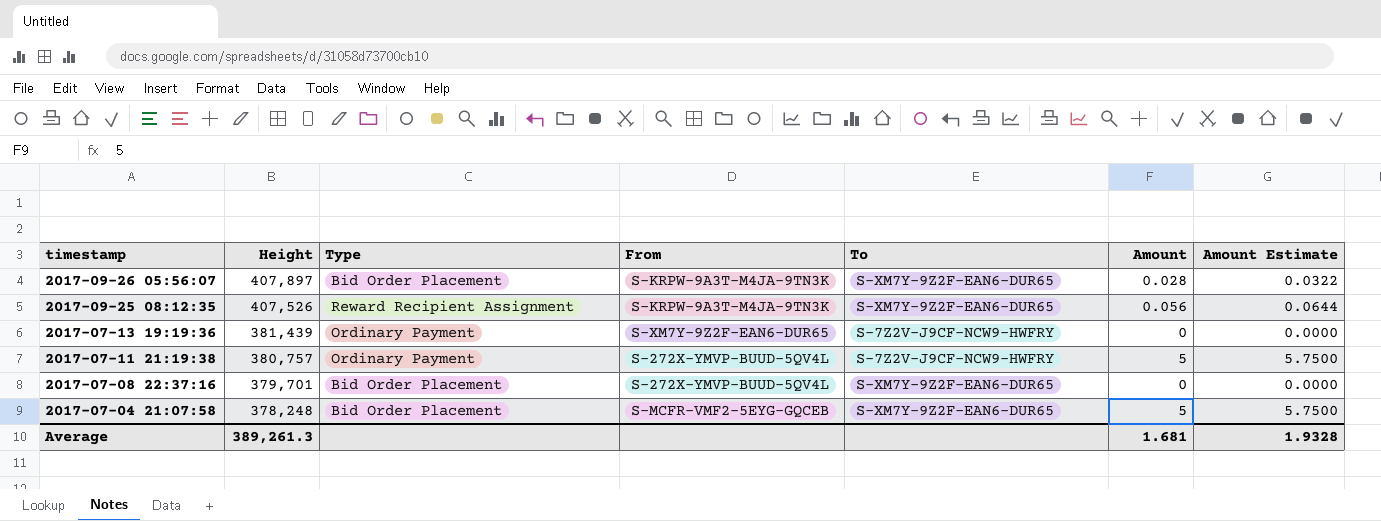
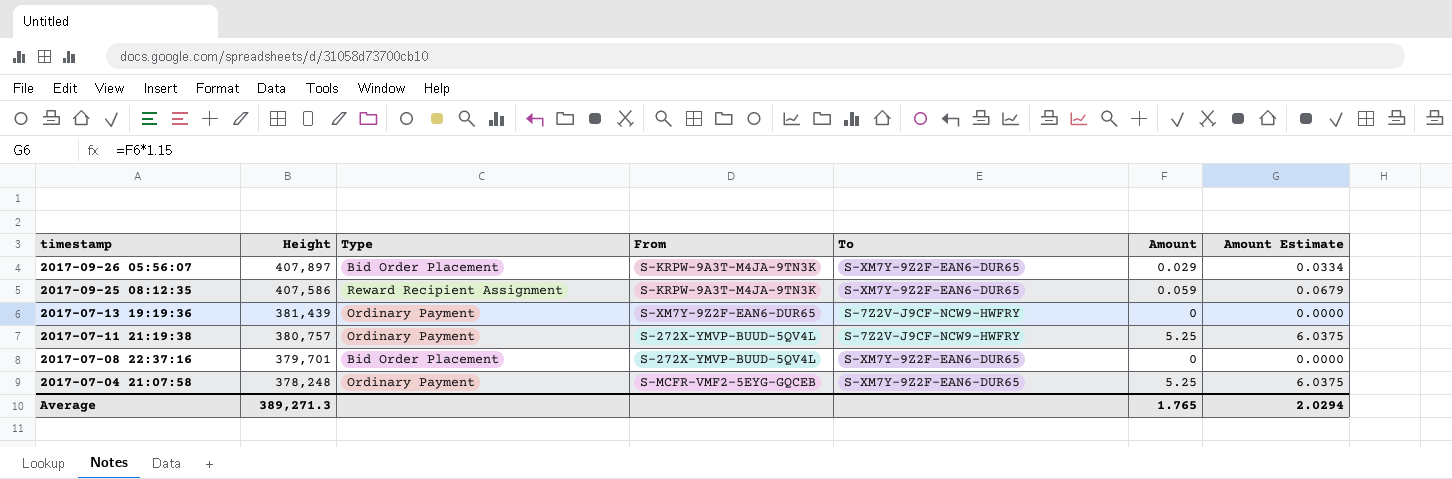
2017-09-26 05:56:07 | Amount: 0.028 -> 0.029
2017-09-26 05:56:07 | Amount Estimate: 0.0322 -> 0.0334
2017-09-25 08:12:35 | Height: 407,526 -> 407,586
2017-09-25 08:12:35 | Amount: 0.056 -> 0.059
2017-09-25 08:12:35 | Amount Estimate: 0.0644 -> 0.0679
2017-07-11 21:19:38 | Amount: 5 -> 5.25
2017-07-11 21:19:38 | Amount Estimate: 5.7500 -> 6.0375
2017-07-04 21:07:58 | Type: Bid Order Placement -> Ordinary Payment
2017-07-04 21:07:58 | Amount: 5 -> 5.25
2017-07-04 21:07:58 | Amount Estimate: 5.7500 -> 6.0375
Average | Height: 389,261.3 -> 389,271.3
Average | Amount: 1.681 -> 1.765
Average | Amount Estimate: 1.9328 -> 2.0294

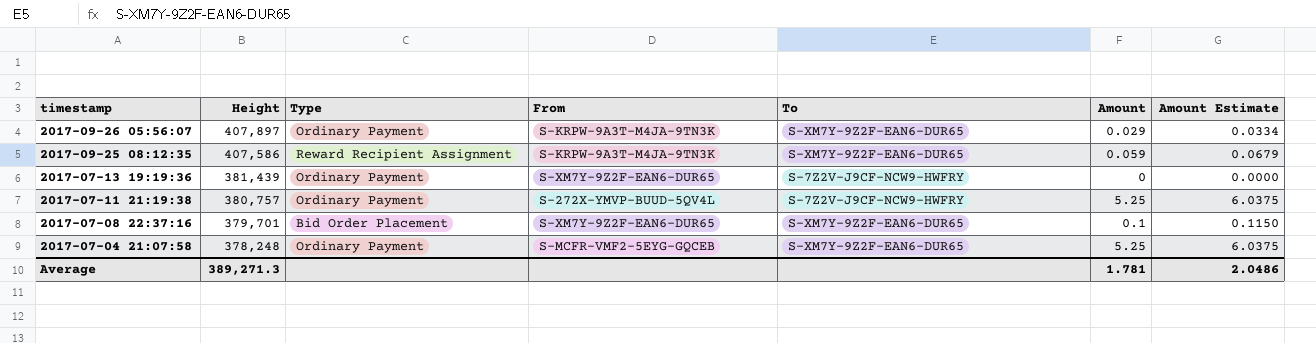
2017-09-26 05:56:07 | Type: Bid Order Placement -> Ordinary Payment
2017-07-08 22:37:16 | From: S-272X-YMVP-BUUD-5QV4L -> S-XM7Y-9Z2F-EAN6-DUR65
2017-07-08 22:37:16 | Amount: 0 -> 0.1
2017-07-08 22:37:16 | Amount Estimate: 0.0000 -> 0.1150
Average | Amount: 1.765 -> 1.781
Average | Amount Estimate: 2.0294 -> 2.0486

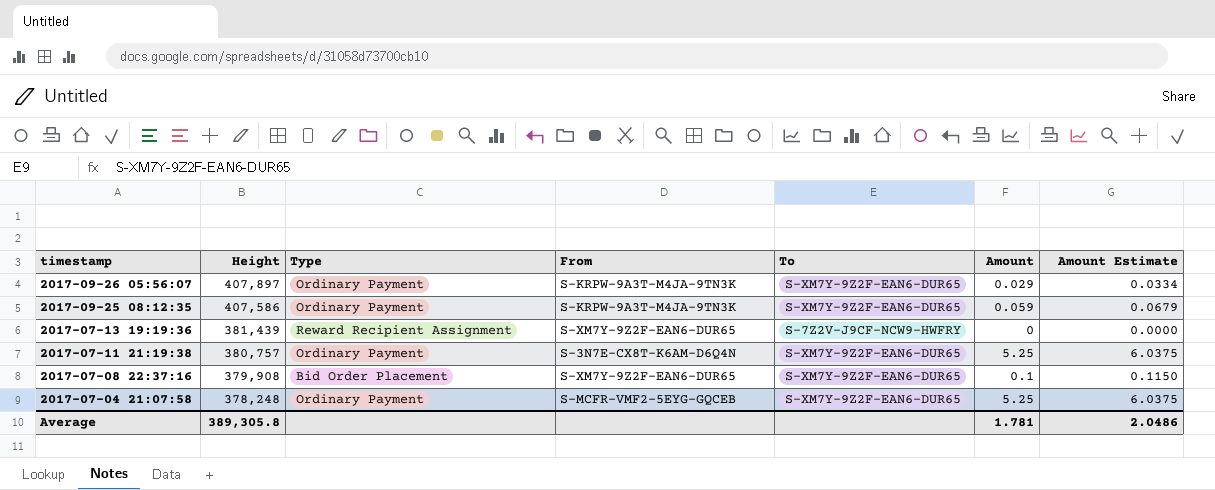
2017-09-25 08:12:35 | Type: Reward Recipient Assignment -> Ordinary Payment
2017-07-13 19:19:36 | Type: Ordinary Payment -> Reward Recipient Assignment
2017-07-11 21:19:38 | From: S-272X-YMVP-BUUD-5QV4L -> S-3N7E-CX8T-K6AM-D6Q4N
2017-07-11 21:19:38 | To: S-7Z2V-J9CF-NCW9-HWFRY -> S-XM7Y-9Z2F-EAN6-DUR65
2017-07-08 22:37:16 | Height: 379,701 -> 379,908
Average | Height: 389,271.3 -> 389,305.8

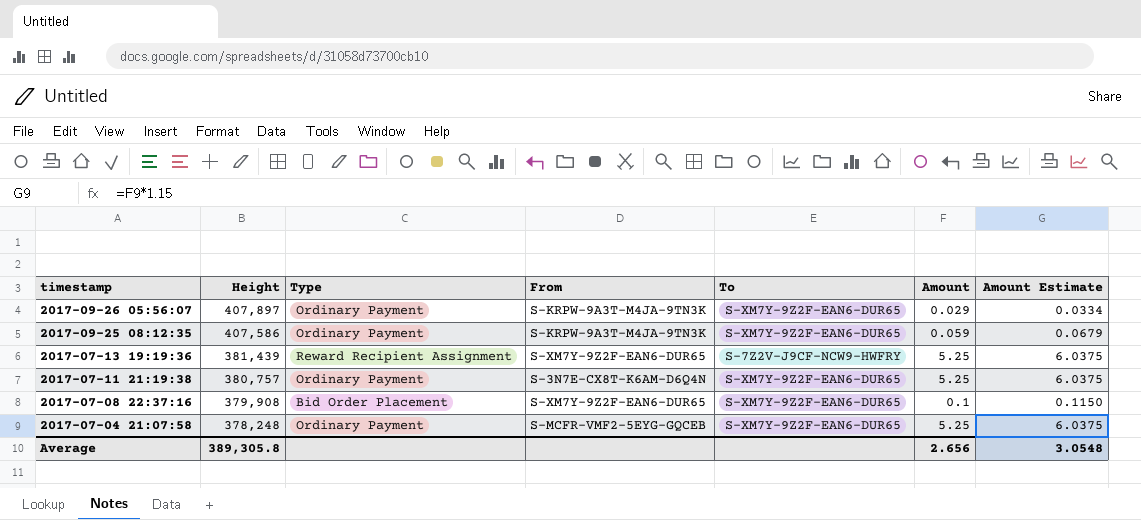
2017-07-13 19:19:36 | Amount: 0 -> 5.25
2017-07-13 19:19:36 | Amount Estimate: 0.0000 -> 6.0375
Average | Amount: 1.781 -> 2.656
Average | Amount Estimate: 2.0486 -> 3.0548

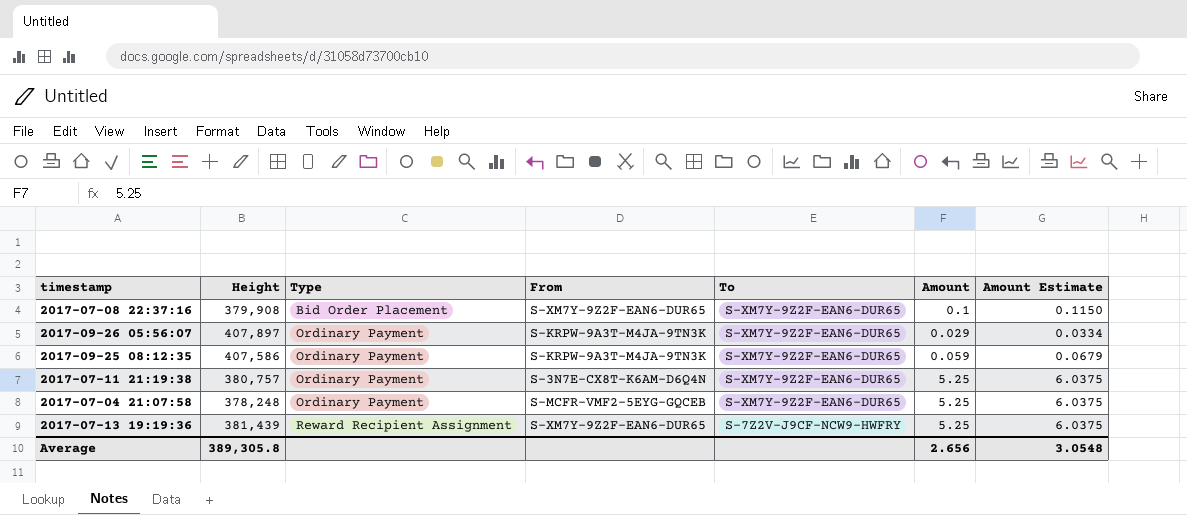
row order: timestamp descending -> Type ascending

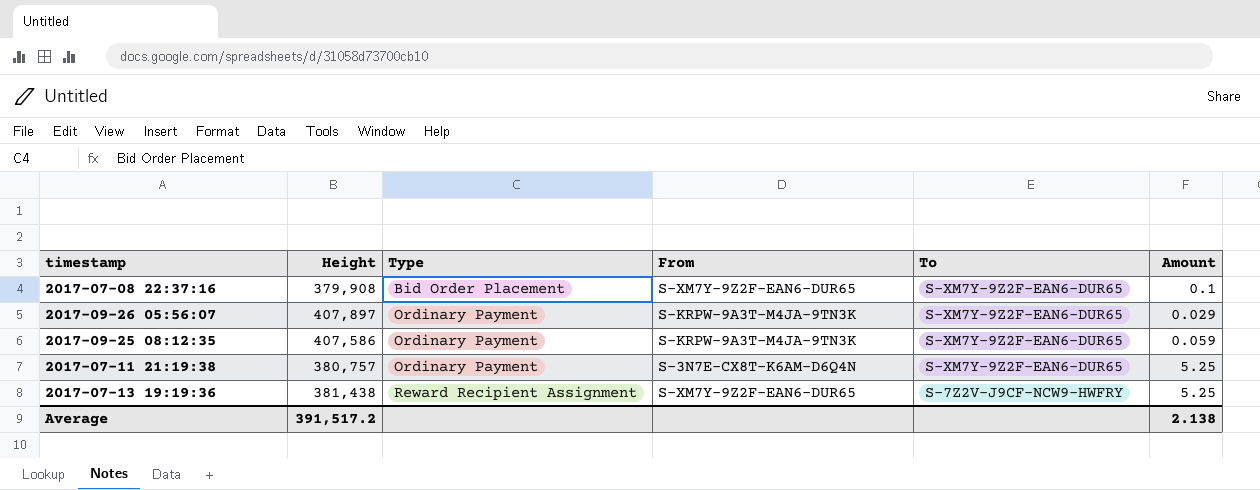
column Amount Estimate | formula: [Amount] * 1.15 -> none
row 2017-07-04 21:07:58: 378,248 | Ordinary Payment | S-MCFR-VMF2-5EYG-GQCEB | S-XM7Y-9Z2F-EAN6-DUR65 | 5.25 | 6.0375 -> none
2017-07-13 19:19:36 | Height: 381,439 -> 381,438
Average | Height: 389,305.8 -> 391,517.2
Average | Amount: 2.656 -> 2.138

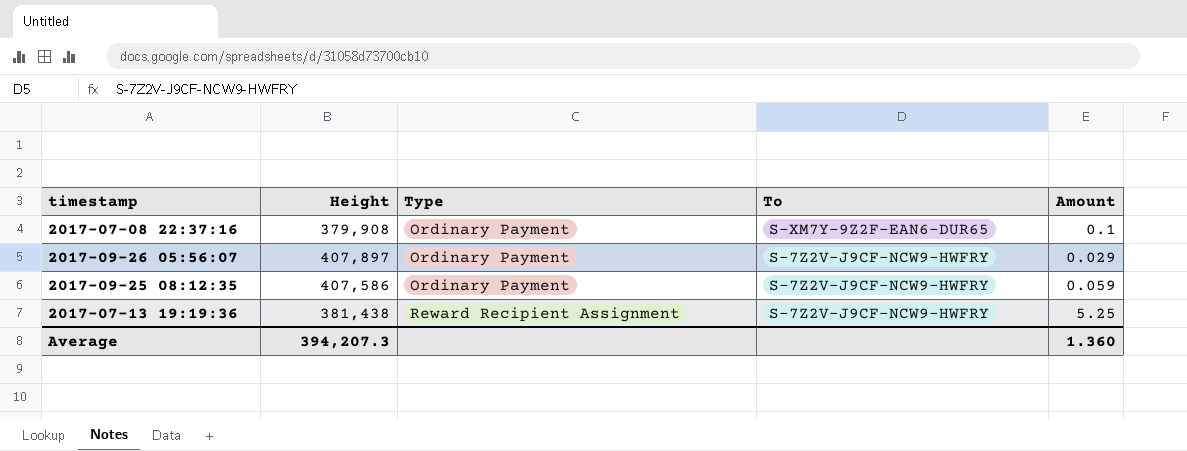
column From | position: 4 -> none
row 2017-07-11 21:19:38: 380,757 | Ordinary Payment | S-3N7E-CX8T-K6AM-D6Q4N | S-XM7Y-9Z2F-EAN6-DUR65 | 5.25 -> none
2017-07-08 22:37:16 | Type: Bid Order Placement -> Ordinary Payment
2017-09-26 05:56:07 | To: S-XM7Y-9Z2F-EAN6-DUR65 -> S-7Z2V-J9CF-NCW9-HWFRY
2017-09-25 08:12:35 | To: S-XM7Y-9Z2F-EAN6-DUR65 -> S-7Z2V-J9CF-NCW9-HWFRY
Average | Height: 391,517.2 -> 394,207.3
Average | Amount: 2.138 -> 1.360

